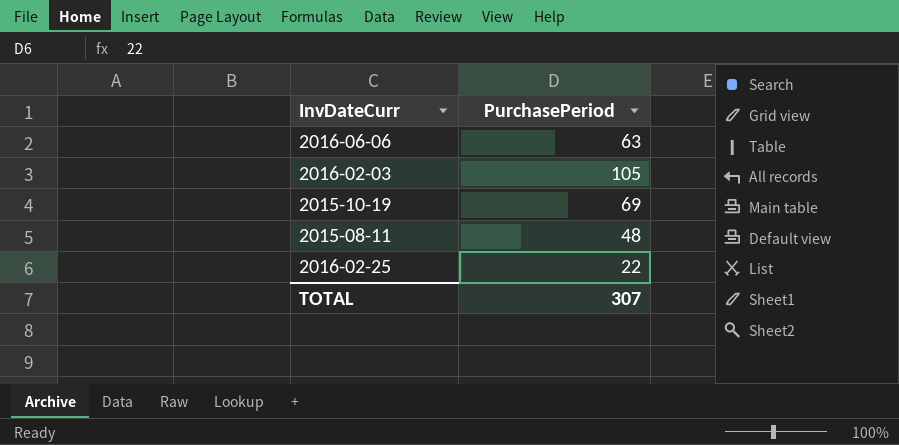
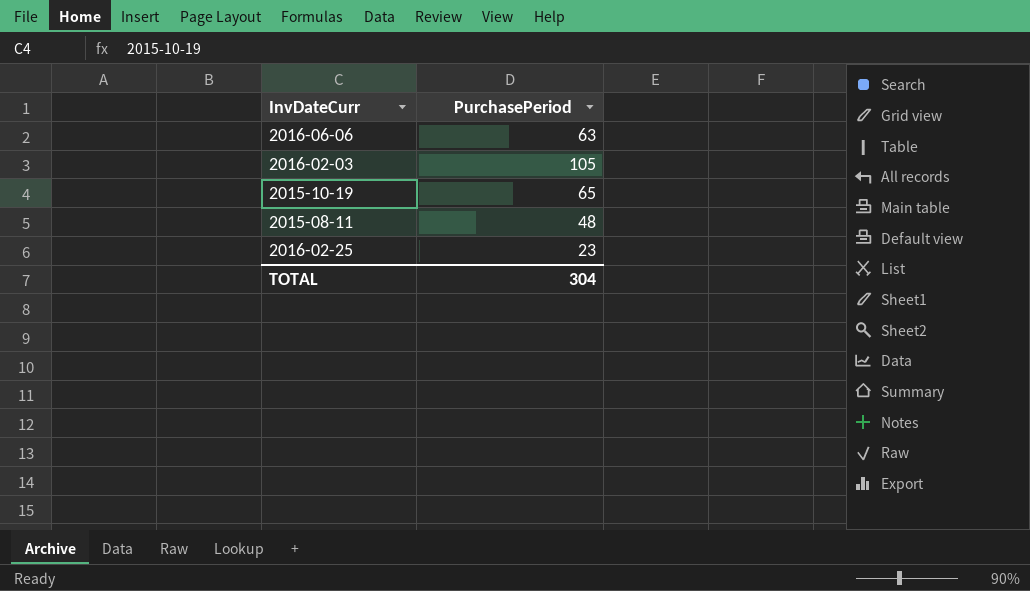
2015-10-19 | PurchasePeriod: 69 -> 65
2016-02-25 | PurchasePeriod: 22 -> 23
TOTAL | PurchasePeriod: 307 -> 304

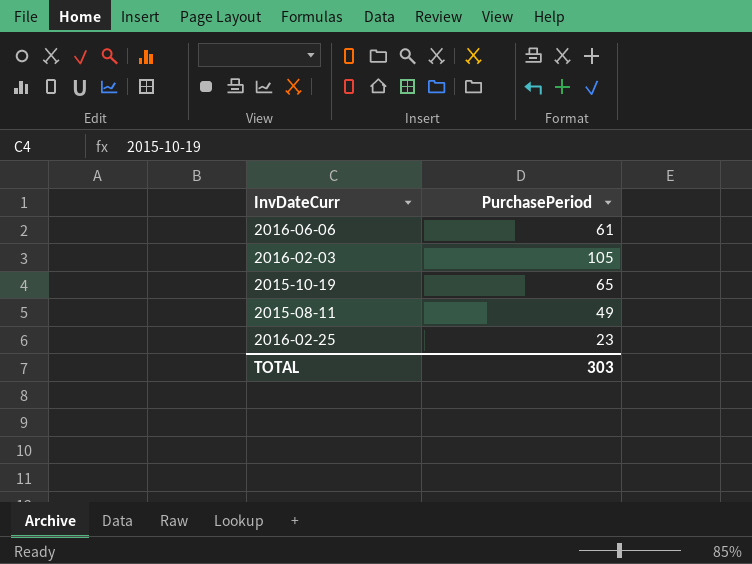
2016-06-06 | PurchasePeriod: 63 -> 61
2015-08-11 | PurchasePeriod: 48 -> 49
TOTAL | PurchasePeriod: 304 -> 303

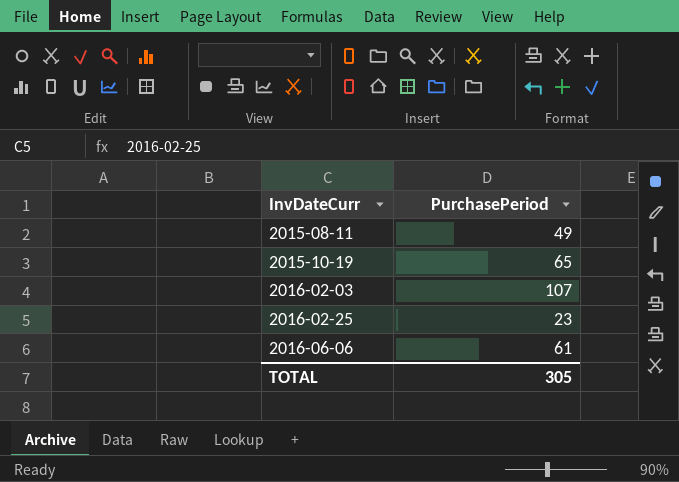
row order: none -> InvDateCurr ascending
2016-02-03 | PurchasePeriod: 105 -> 107
TOTAL | PurchasePeriod: 303 -> 305

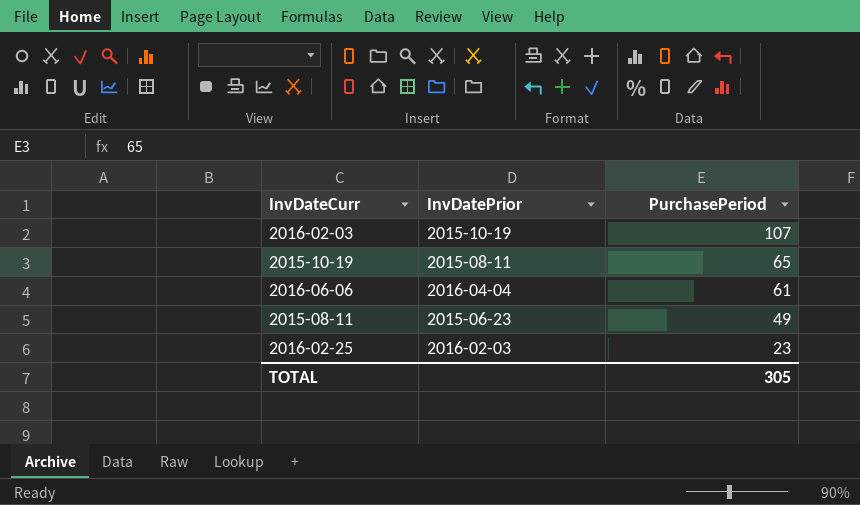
row order: InvDateCurr ascending -> PurchasePeriod descending
column InvDatePrior | position: none -> 2

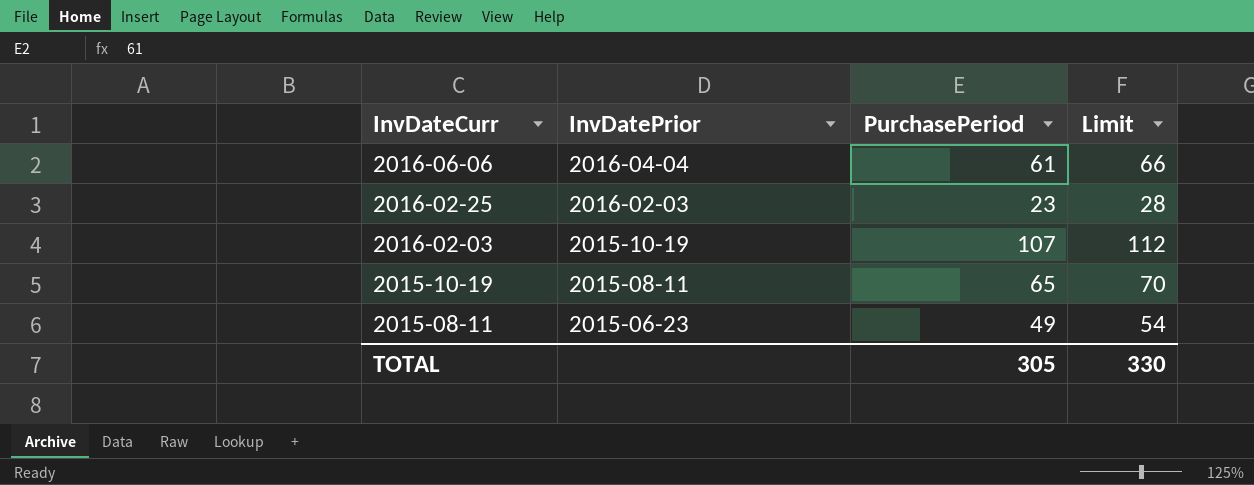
row order: PurchasePeriod descending -> InvDateCurr descending
column Limit | formula: none -> [PurchasePeriod] + 5

